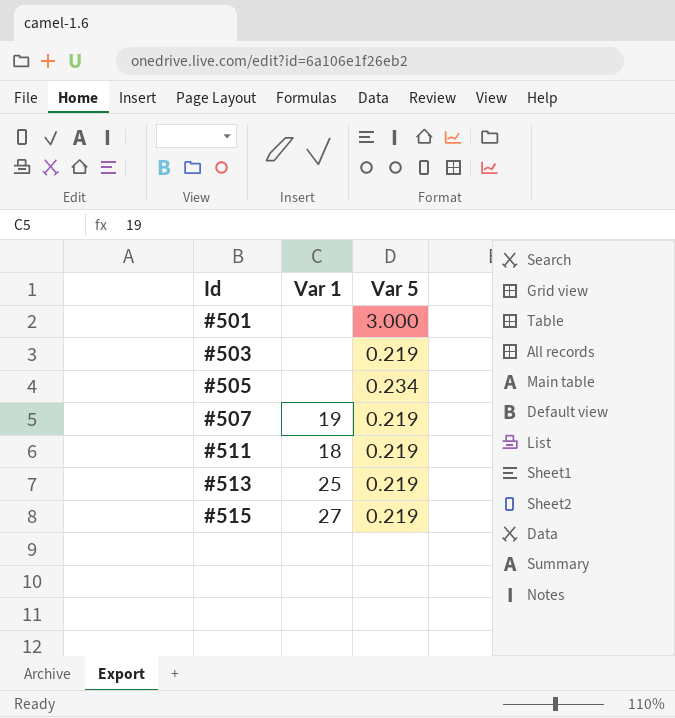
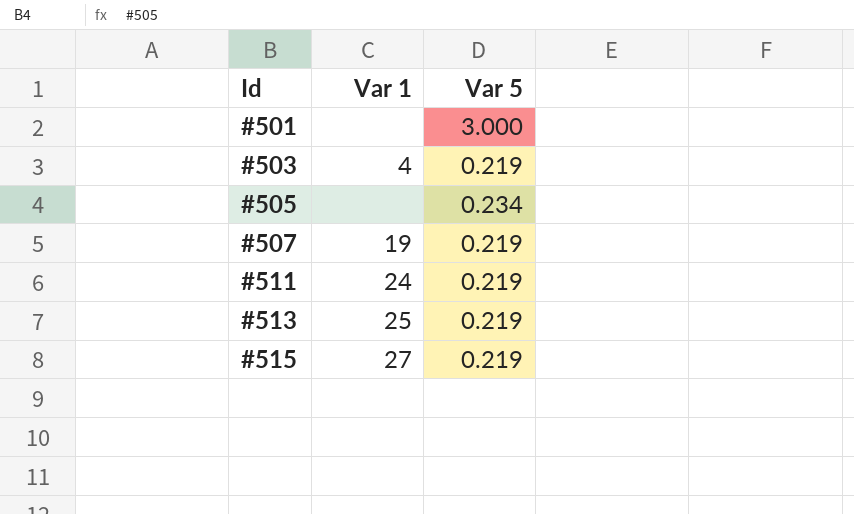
#503 | Var 1: none -> 4
#511 | Var 1: 18 -> 24

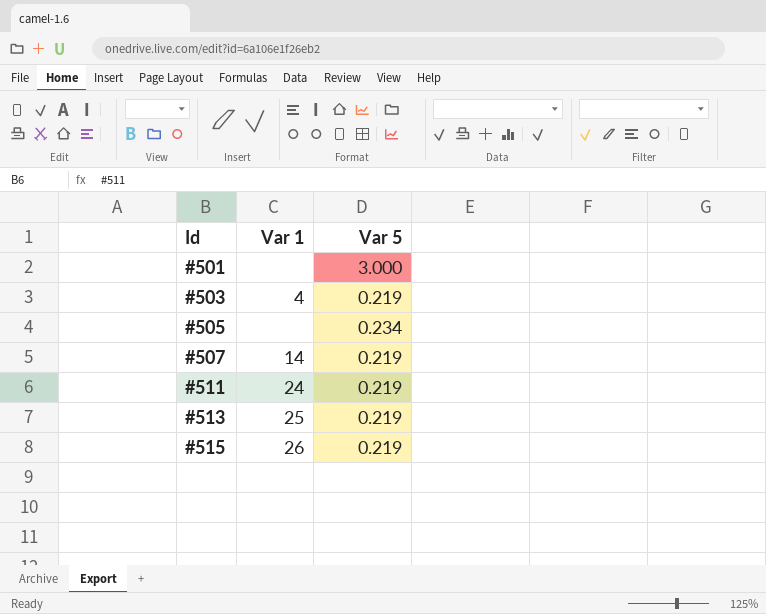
#507 | Var 1: 19 -> 14
#515 | Var 1: 27 -> 26

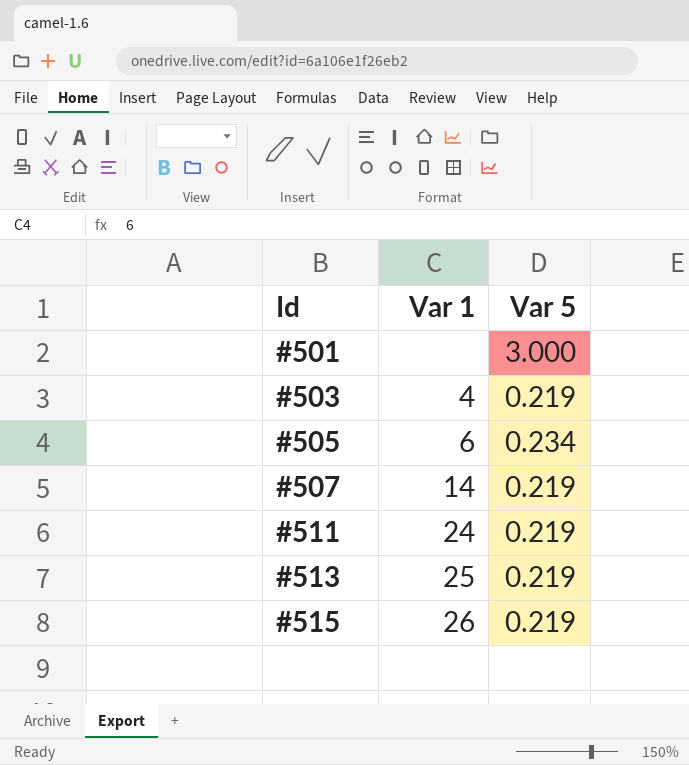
#505 | Var 1: none -> 6

